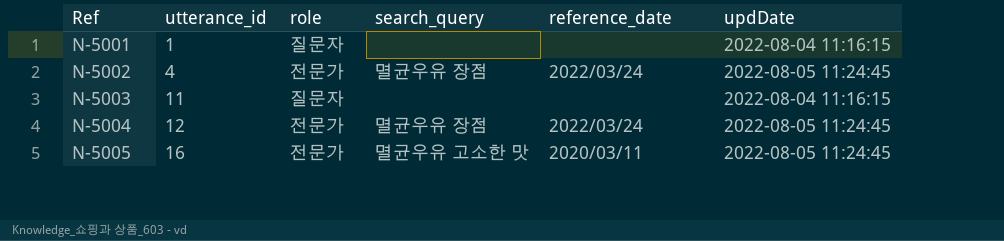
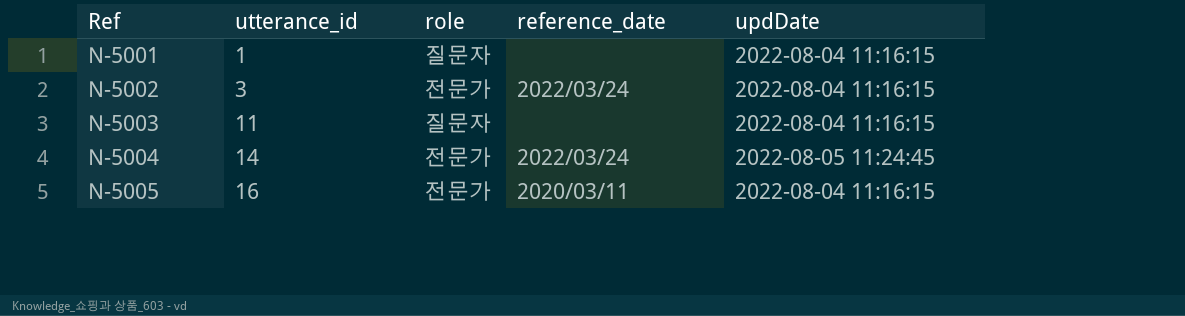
column search_query | position: 4 -> none
N-5002 | utterance_id: 4 -> 3
N-5002 | updDate: 2022-08-05 11:24:45 -> 2022-08-04 11:16:15
N-5004 | utterance_id: 12 -> 14
N-5005 | updDate: 2022-08-05 11:24:45 -> 2022-08-04 11:16:15

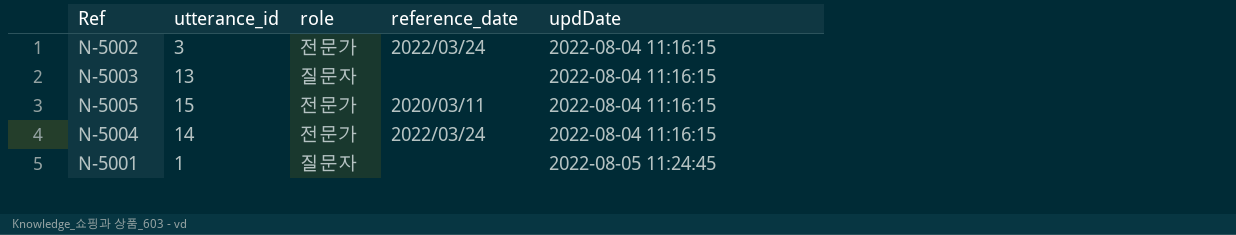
row order: Ref ascending -> updDate ascending
N-5003 | utterance_id: 11 -> 13
N-5005 | utterance_id: 16 -> 15
N-5004 | updDate: 2022-08-05 11:24:45 -> 2022-08-04 11:16:15
N-5001 | updDate: 2022-08-04 11:16:15 -> 2022-08-05 11:24:45

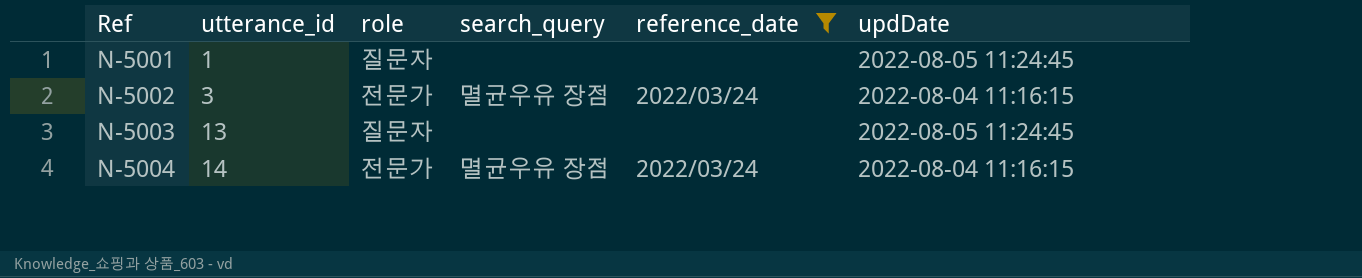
filter: none -> reference_date != 2020/03/11
row order: updDate ascending -> Ref ascending
column search_query | position: none -> 4
N-5003 | updDate: 2022-08-04 11:16:15 -> 2022-08-05 11:24:45

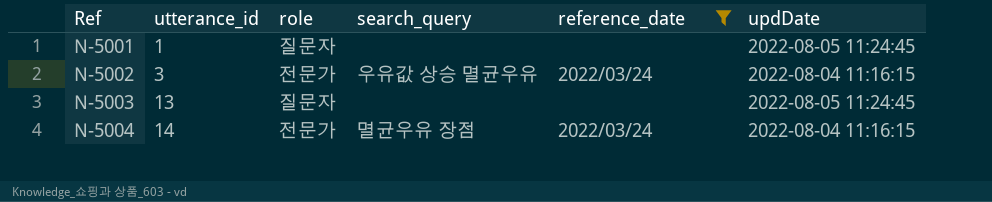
N-5002 | search_query: 멸균우유 장점 -> 우유값 상승 멸균우유

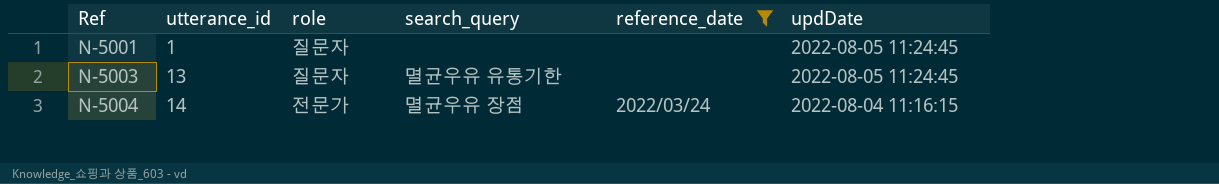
row N-5002: 3 | 전문가 | 우유값 상승 멸균우유 | 2022/03/24 | 2022-08-04 11:16:15 -> none
N-5003 | search_query: none -> 멸균우유 유통기한

